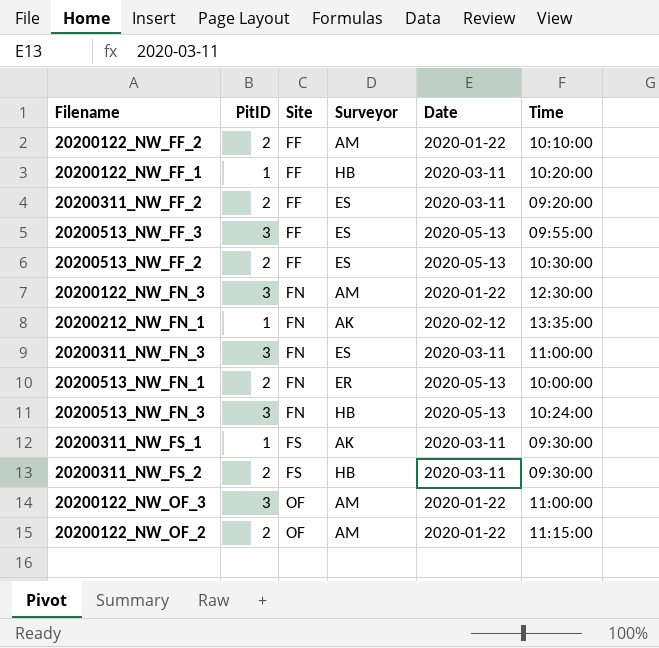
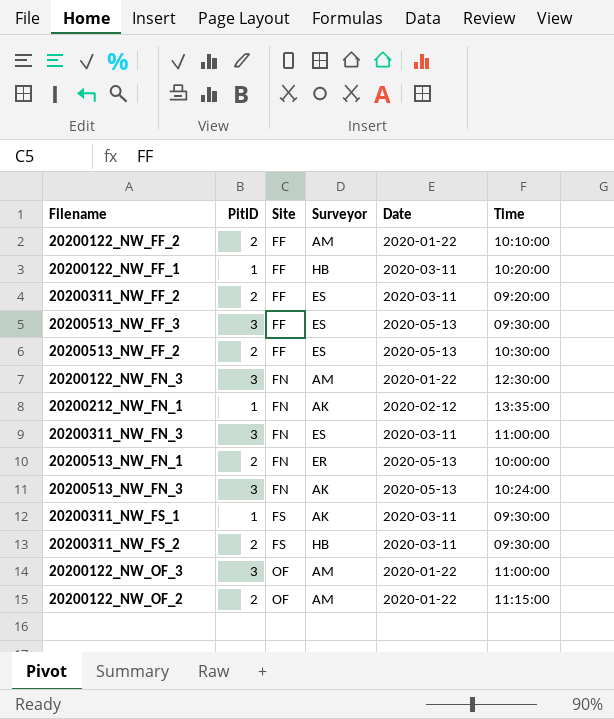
20200513_NW_FF_3 | Time: 09:55:00 -> 09:30:00
20200513_NW_FN_3 | Surveyor: HB -> AK

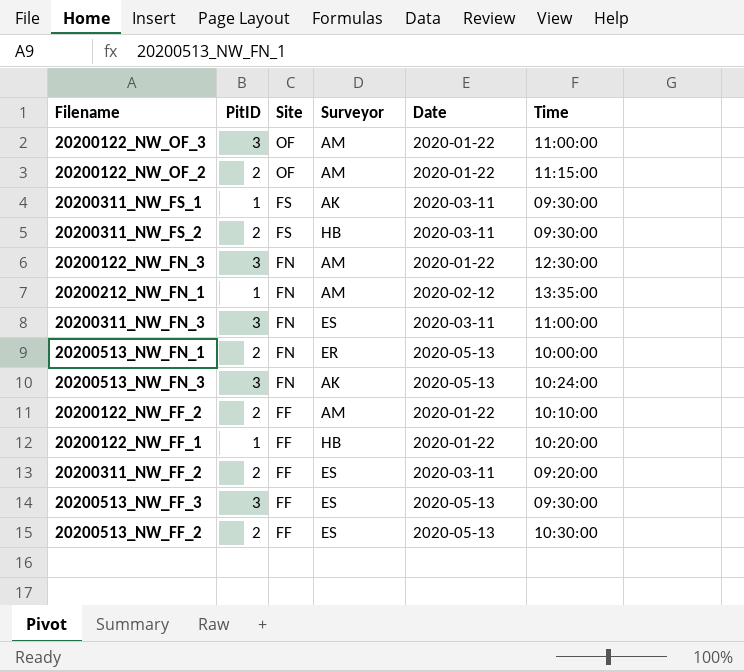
row order: Site ascending -> Site descending
20200212_NW_FN_1 | Surveyor: AK -> AM
20200122_NW_FF_1 | Date: 2020-03-11 -> 2020-01-22

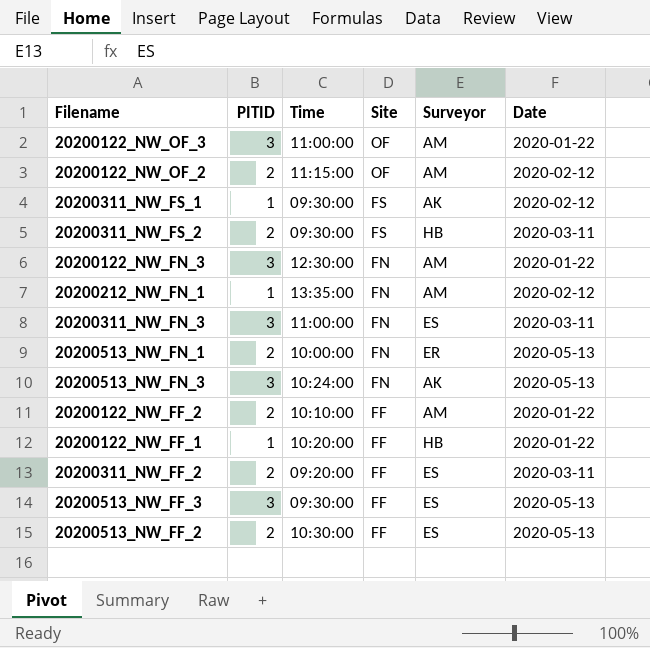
column name: PitID -> PITID
column Time | position: 6 -> 3
20200122_NW_OF_2 | Date: 2020-01-22 -> 2020-02-12
20200311_NW_FS_1 | Date: 2020-03-11 -> 2020-02-12

